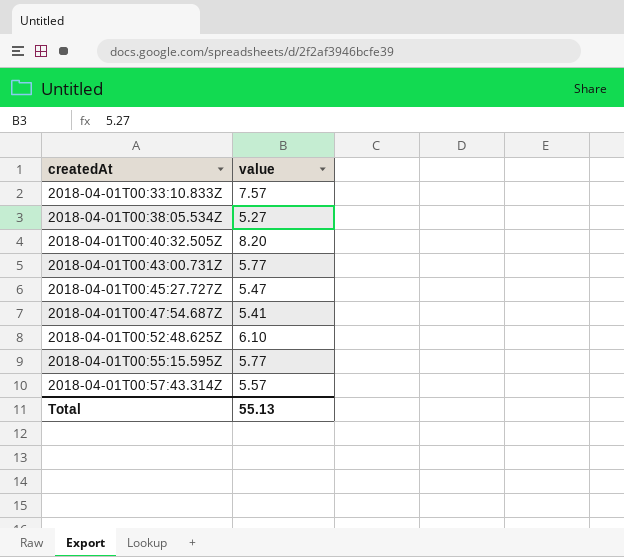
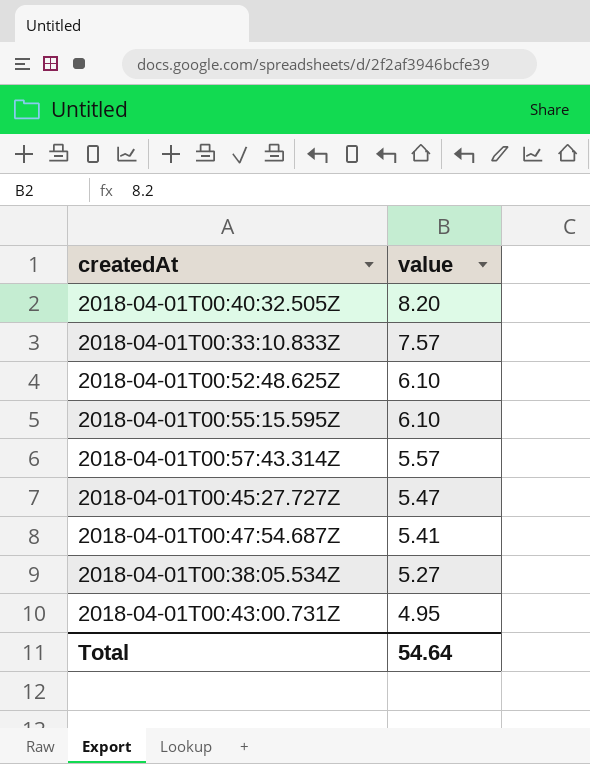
row order: createdAt ascending -> value descending
2018-04-01T00:55:15.595Z | value: 5.77 -> 6.10
2018-04-01T00:43:00.731Z | value: 5.77 -> 4.95
Total | value: 55.13 -> 54.64

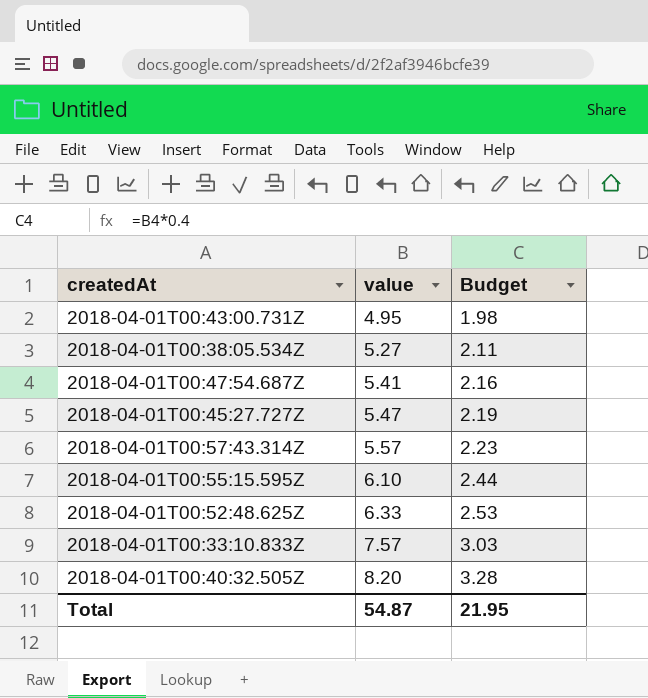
row order: value descending -> value ascending
column Budget | formula: none -> [value] * 0.4
2018-04-01T00:52:48.625Z | value: 6.10 -> 6.33
Total | value: 54.64 -> 54.87

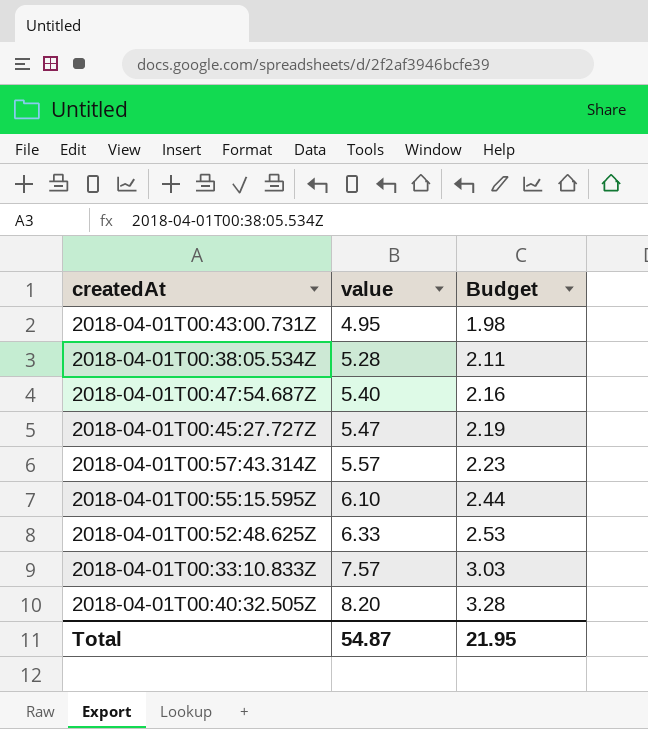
2018-04-01T00:38:05.534Z | value: 5.27 -> 5.28
2018-04-01T00:47:54.687Z | value: 5.41 -> 5.40

